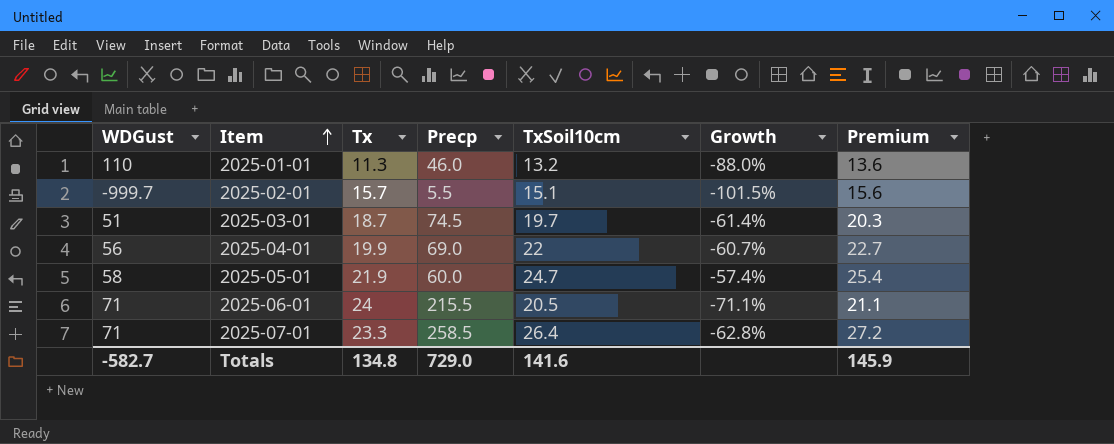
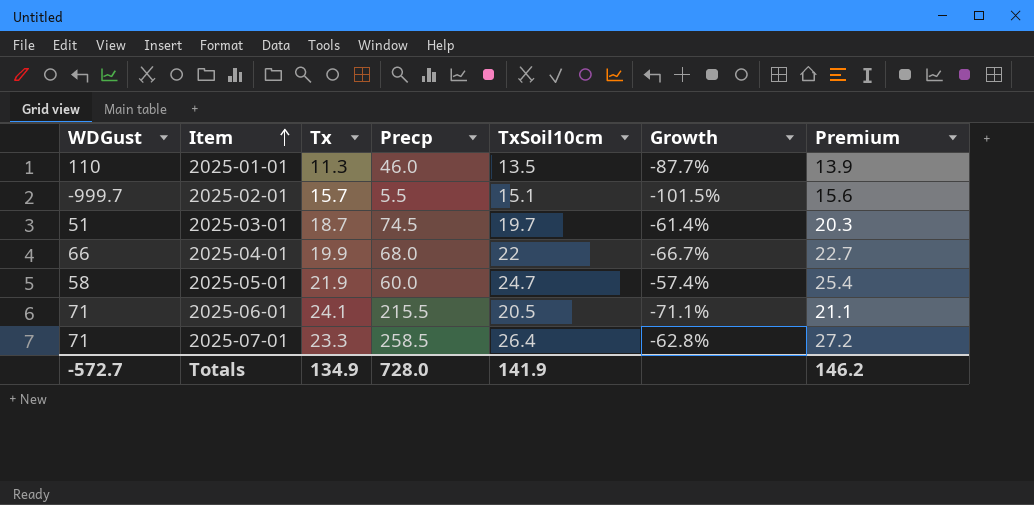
2025-01-01 | TxSoil10cm: 13.2 -> 13.5
2025-01-01 | Growth: -88.0% -> -87.7%
2025-01-01 | Premium: 13.6 -> 13.9
2025-04-01 | WDGust: 56 -> 66
2025-04-01 | Precp: 69.0 -> 68.0
2025-04-01 | Growth: -60.7% -> -66.7%
2025-06-01 | Tx: 24 -> 24.1
Totals | WDGust: -582.7 -> -572.7
Totals | Tx: 134.8 -> 134.9
Totals | Precp: 729.0 -> 728.0
Totals | TxSoil10cm: 141.6 -> 141.9
Totals | Premium: 145.9 -> 146.2

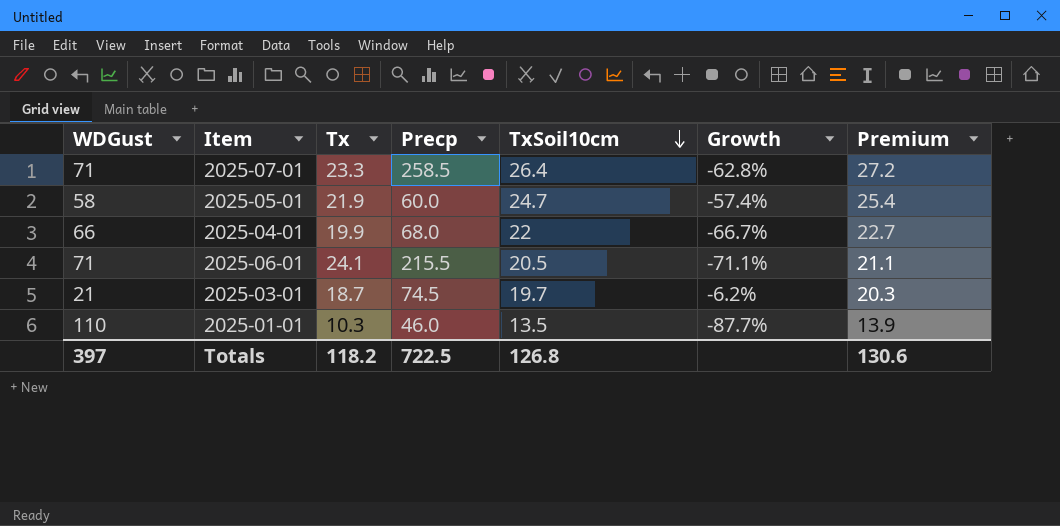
row order: Item ascending -> TxSoil10cm descending
row 2025-02-01: -999.7 | 15.7 | 5.5 | 15.1 | -101.5% | 15.6 -> none
2025-03-01 | WDGust: 51 -> 21
2025-03-01 | Growth: -61.4% -> -6.2%
2025-01-01 | Tx: 11.3 -> 10.3
Totals | WDGust: -572.7 -> 397
Totals | Tx: 134.9 -> 118.2
Totals | Precp: 728.0 -> 722.5
Totals | TxSoil10cm: 141.9 -> 126.8
Totals | Premium: 146.2 -> 130.6

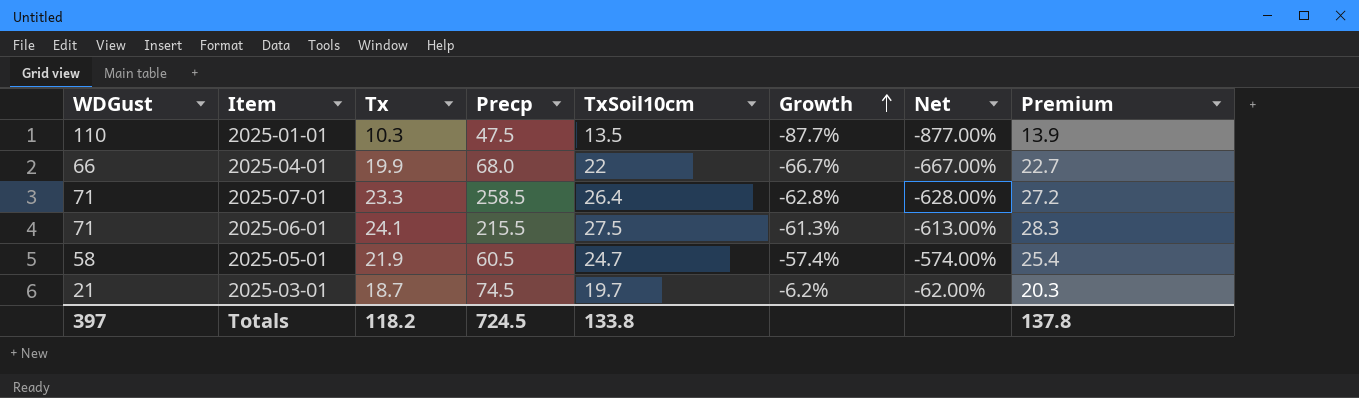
row order: TxSoil10cm descending -> Growth ascending
column Net | formula: none -> [Growth] * 10
2025-01-01 | Precp: 46.0 -> 47.5
2025-06-01 | TxSoil10cm: 20.5 -> 27.5
2025-06-01 | Growth: -71.1% -> -61.3%
2025-06-01 | Premium: 21.1 -> 28.3
2025-05-01 | Precp: 60.0 -> 60.5
Totals | Precp: 722.5 -> 724.5
Totals | TxSoil10cm: 126.8 -> 133.8
Totals | Premium: 130.6 -> 137.8

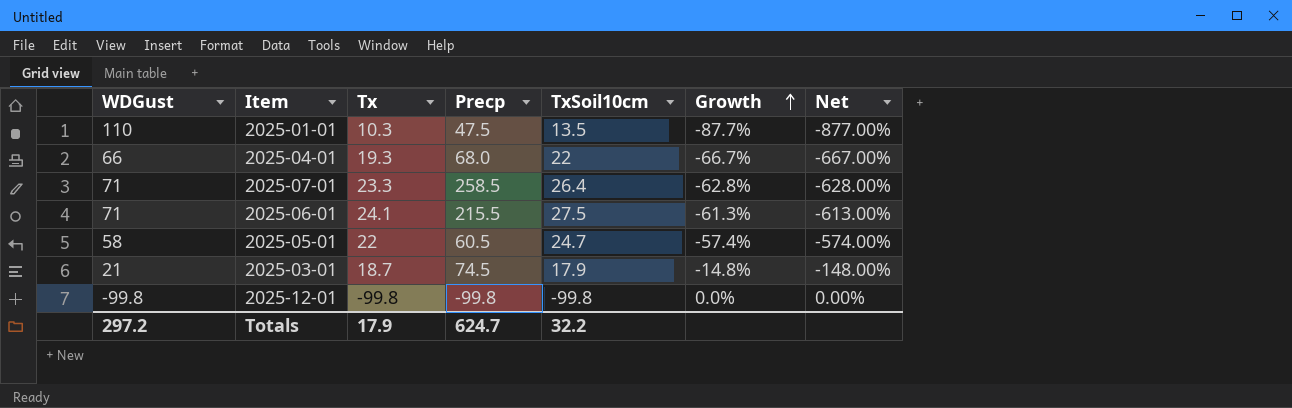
column Premium | formula: [TxSoil10cm] * 1.03 -> none
2025-04-01 | Tx: 19.9 -> 19.3
2025-05-01 | Tx: 21.9 -> 22
2025-03-01 | TxSoil10cm: 19.7 -> 17.9
2025-03-01 | Growth: -6.2% -> -14.8%
2025-03-01 | Net: -62.00% -> -148.00%
row 2025-12-01: none -> -99.8 | -99.8 | -99.8 | -99.8 | 0.0% | 0.00%
Totals | WDGust: 397 -> 297.2
Totals | Tx: 118.2 -> 17.9
Totals | Precp: 724.5 -> 624.7
Totals | TxSoil10cm: 133.8 -> 32.2

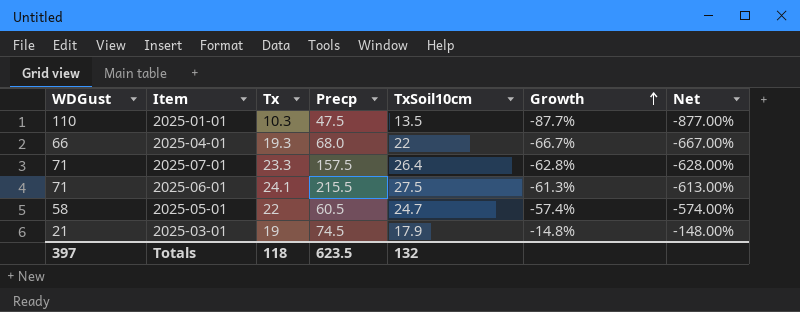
row 2025-12-01: -99.8 | -99.8 | -99.8 | -99.8 | 0.0% | 0.00% -> none
2025-07-01 | Precp: 258.5 -> 157.5
2025-03-01 | Tx: 18.7 -> 19
Totals | WDGust: 297.2 -> 397
Totals | Tx: 17.9 -> 118
Totals | Precp: 624.7 -> 623.5
Totals | TxSoil10cm: 32.2 -> 132

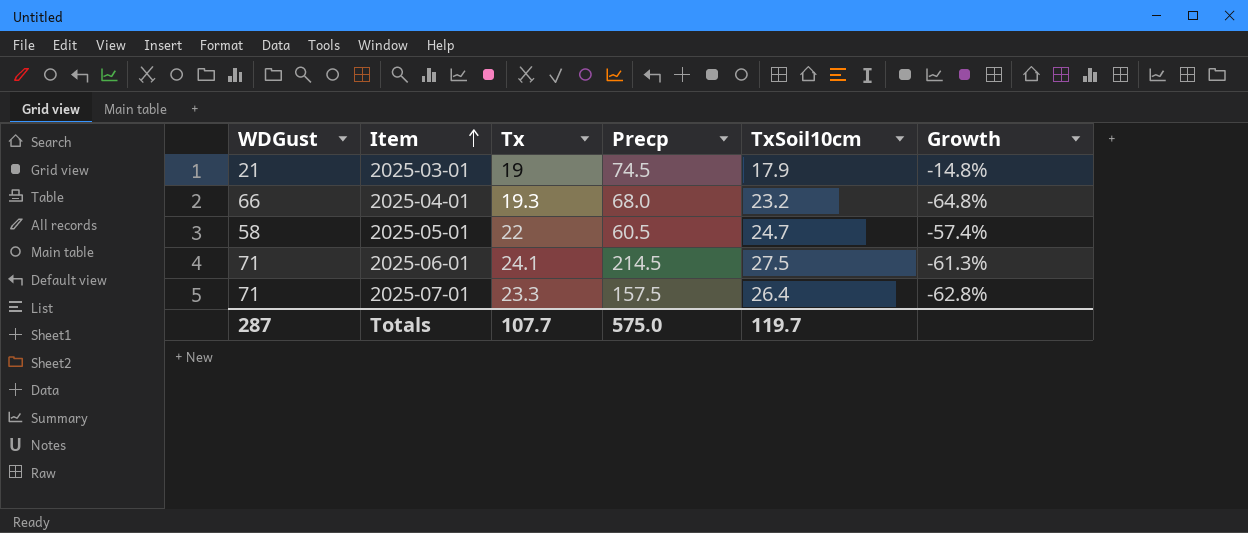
row order: Growth ascending -> Item ascending
column Net | formula: [Growth] * 10 -> none
row 2025-01-01: 110 | 10.3 | 47.5 | 13.5 | -87.7% | -877.00% -> none
2025-04-01 | TxSoil10cm: 22 -> 23.2
2025-04-01 | Growth: -66.7% -> -64.8%
2025-06-01 | Precp: 215.5 -> 214.5
Totals | WDGust: 397 -> 287
Totals | Tx: 118 -> 107.7
Totals | Precp: 623.5 -> 575.0
Totals | TxSoil10cm: 132 -> 119.7

